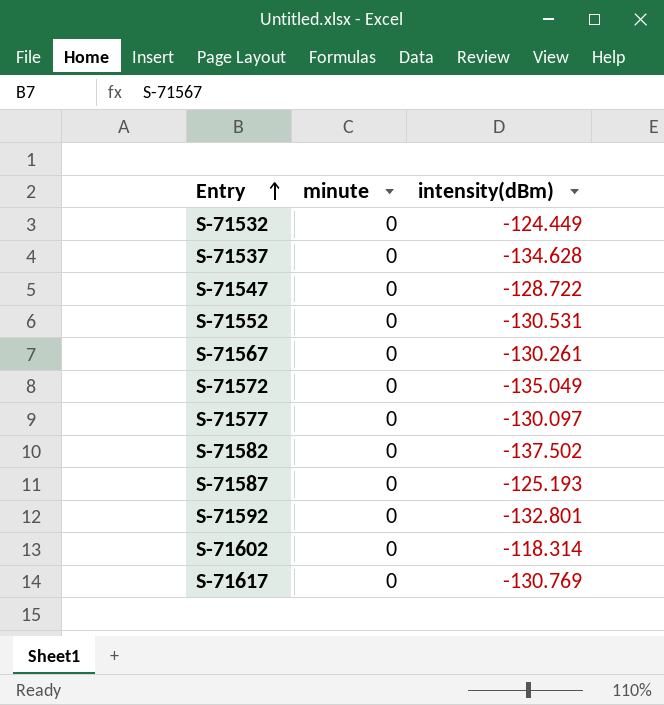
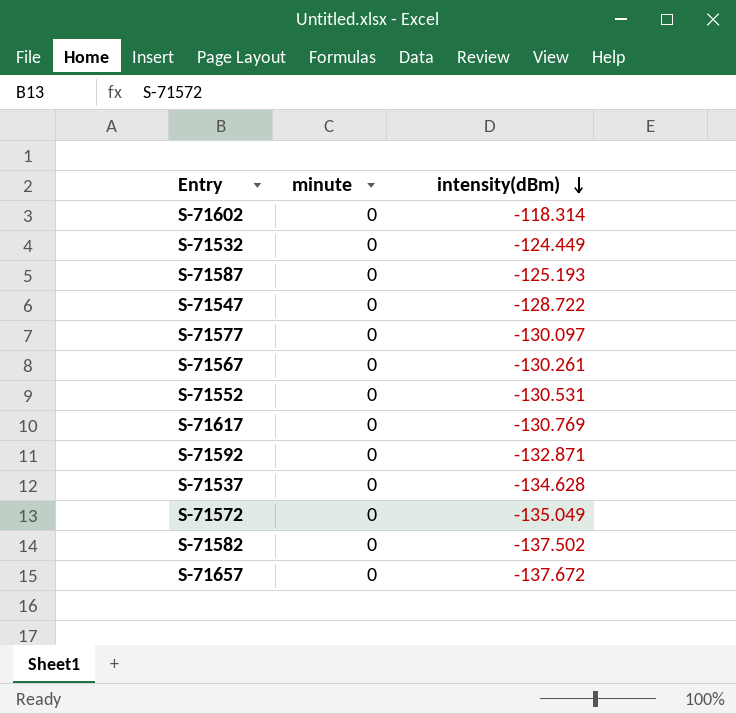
row order: Entry ascending -> intensity(dBm) descending
S-71592 | intensity(dBm): -132.801 -> -132.871
row S-71657: none -> 0 | -137.672

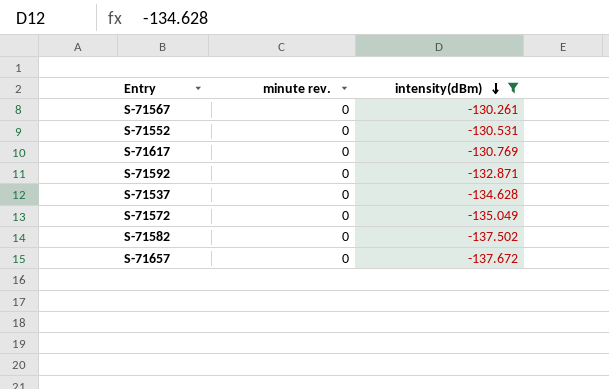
filter: none -> intensity(dBm) <= -130.261
column name: minute -> minute rev.

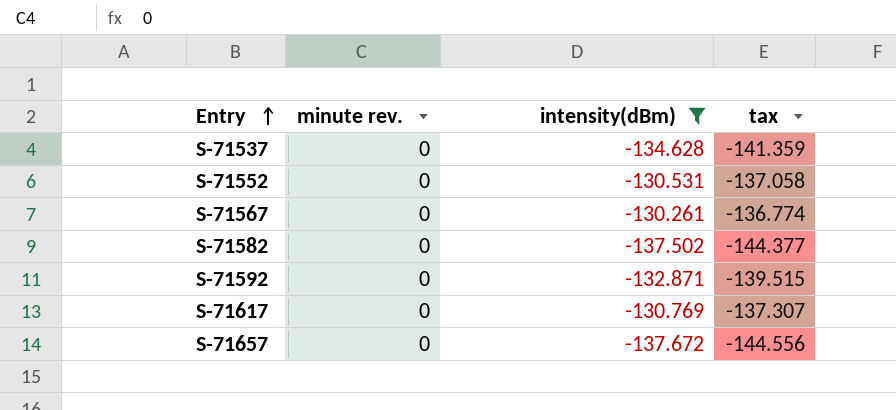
row order: intensity(dBm) descending -> Entry ascending
column tax | formula: none -> [intensity(dBm)] * 1.05
row S-71572: 0 | -135.049 -> none

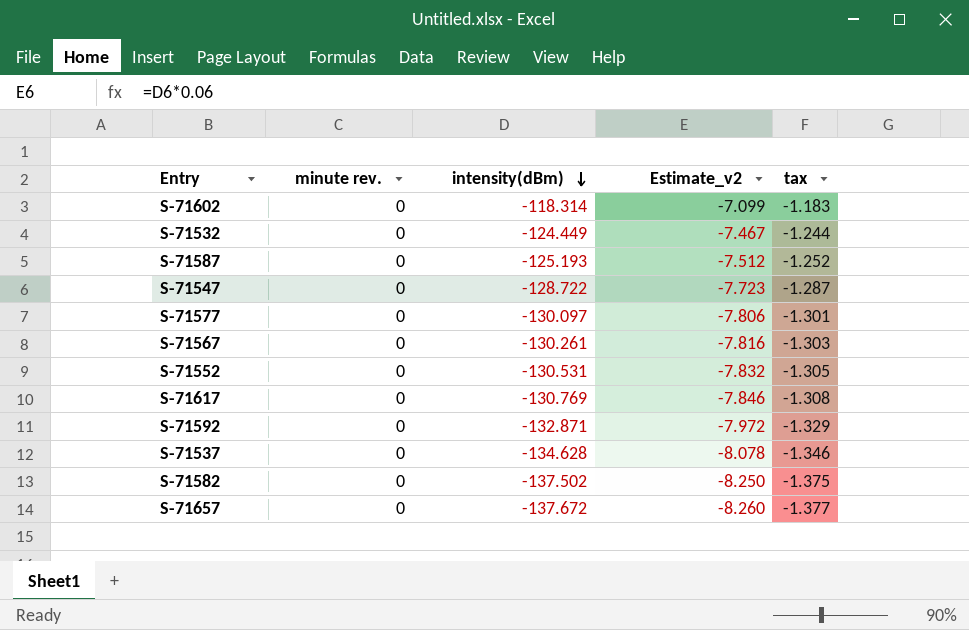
filter: intensity(dBm) <= -130.261 -> none
row order: Entry ascending -> intensity(dBm) descending
column Estimate_v2 | formula: none -> [intensity(dBm)] * 0.06
column tax | formula: [intensity(dBm)] * 1.05 -> [intensity(dBm)] * 0.01

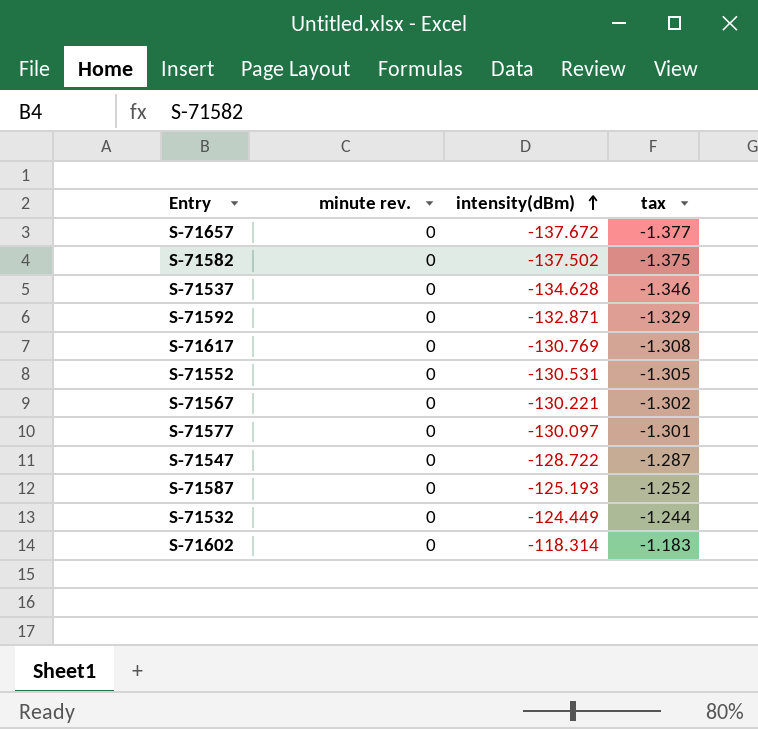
row order: intensity(dBm) descending -> intensity(dBm) ascending
column Estimate_v2 | formula: [intensity(dBm)] * 0.06 -> none
S-71567 | intensity(dBm): -130.261 -> -130.221
S-71567 | tax: -1.303 -> -1.302

